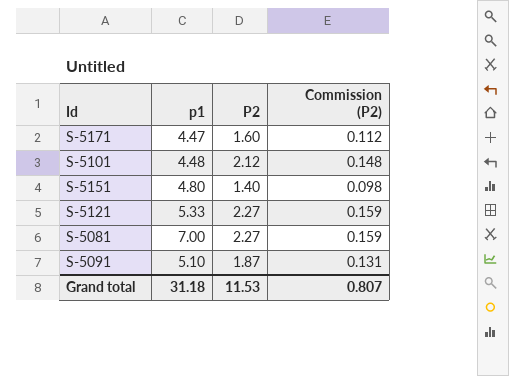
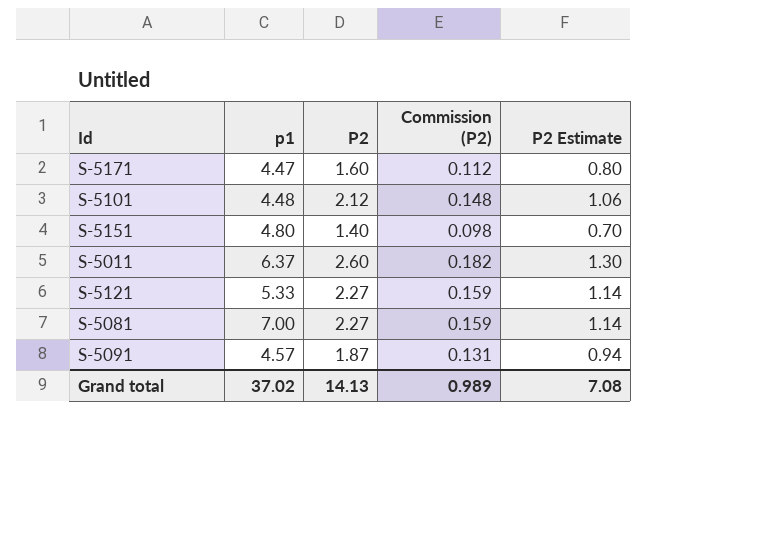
column P2 Estimate | formula: none -> [P2] * 0.5
row S-5011: none -> 6.37 | 2.60 | 0.182 | 1.30
S-5091 | p1: 5.10 -> 4.57
Grand total | p1: 31.18 -> 37.02
Grand total | P2: 11.53 -> 14.13
Grand total | Commission (P2): 0.807 -> 0.989

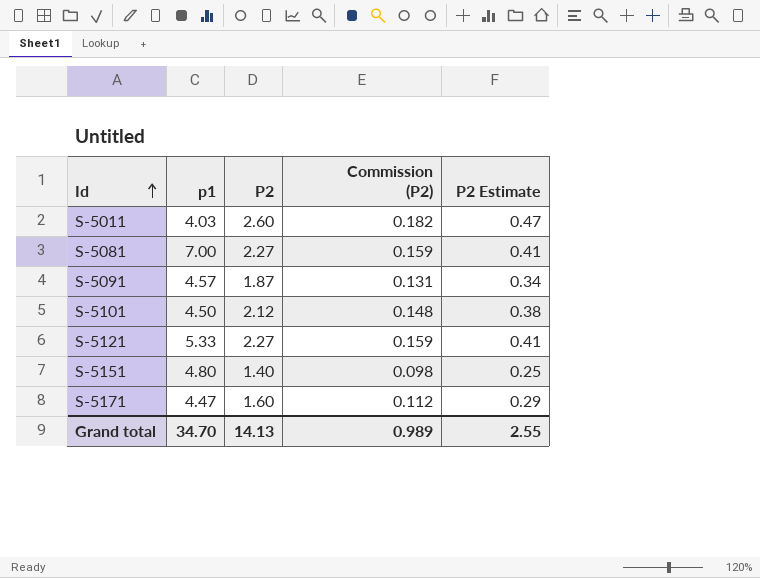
row order: none -> Id ascending
column P2 Estimate | formula: [P2] * 0.5 -> [P2] * 0.18
S-5011 | p1: 6.37 -> 4.03
S-5101 | p1: 4.48 -> 4.50
Grand total | p1: 37.02 -> 34.70
Grand total | P2 Estimate: 7.08 -> 2.55

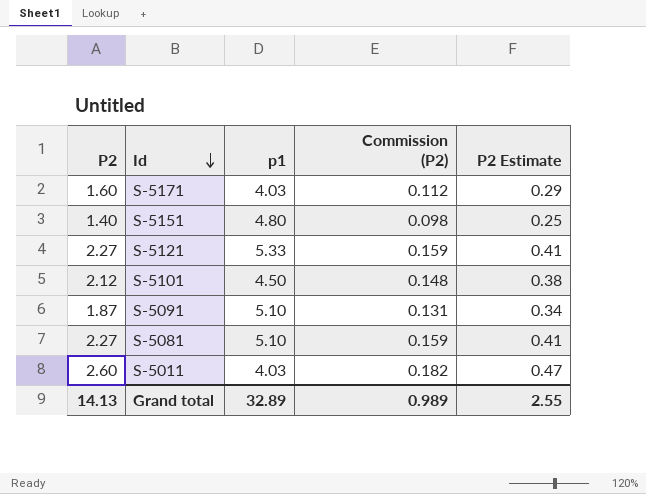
row order: Id ascending -> Id descending
column P2 | position: 3 -> 1
S-5171 | p1: 4.47 -> 4.03
S-5091 | p1: 4.57 -> 5.10
S-5081 | p1: 7.00 -> 5.10
Grand total | p1: 34.70 -> 32.89

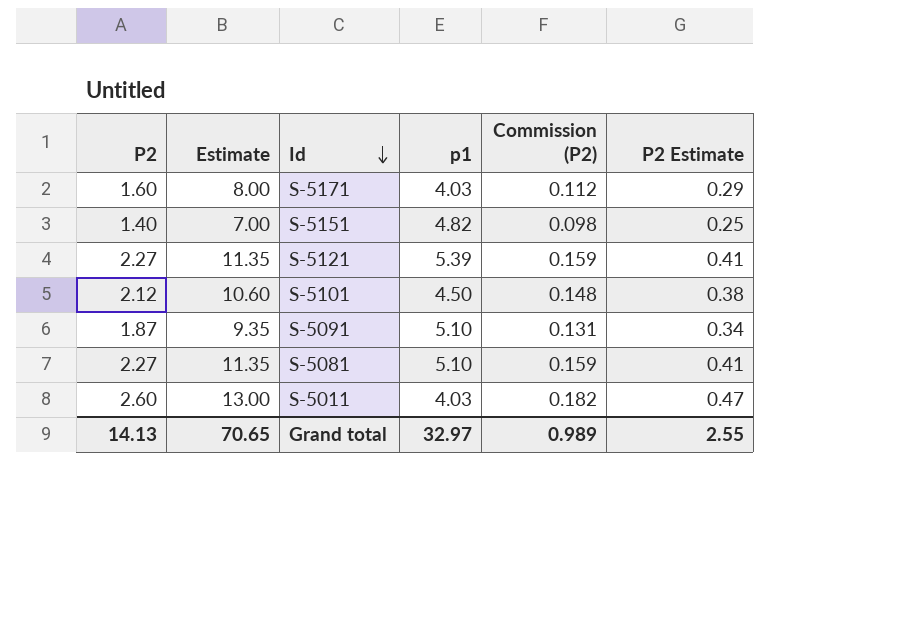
column Estimate | formula: none -> [P2] * 5
S-5151 | p1: 4.80 -> 4.82
S-5121 | p1: 5.33 -> 5.39
Grand total | p1: 32.89 -> 32.97

